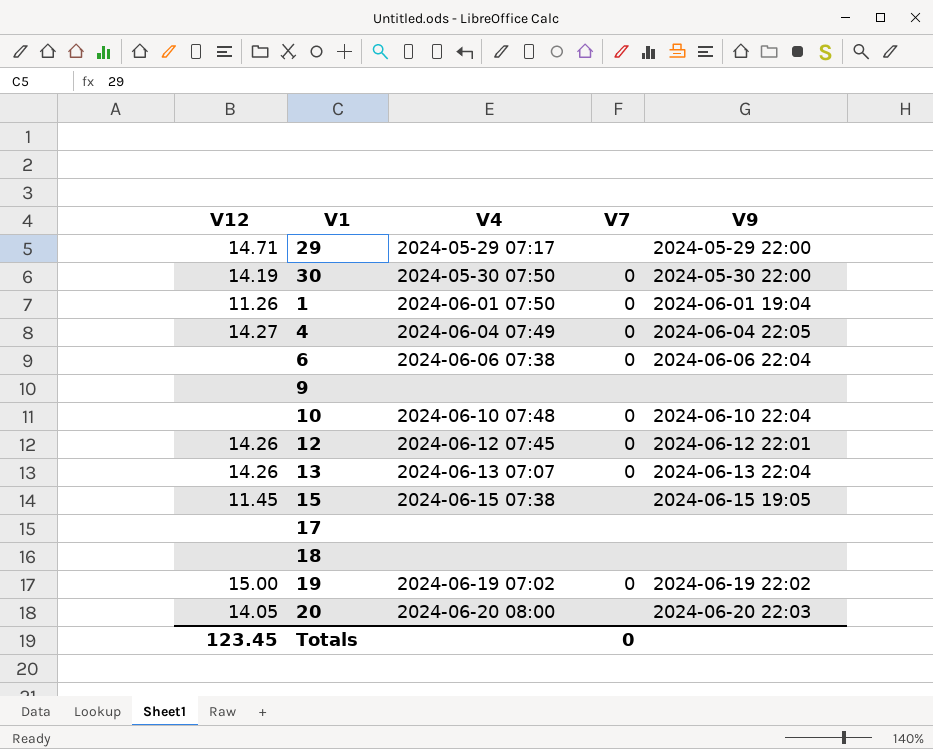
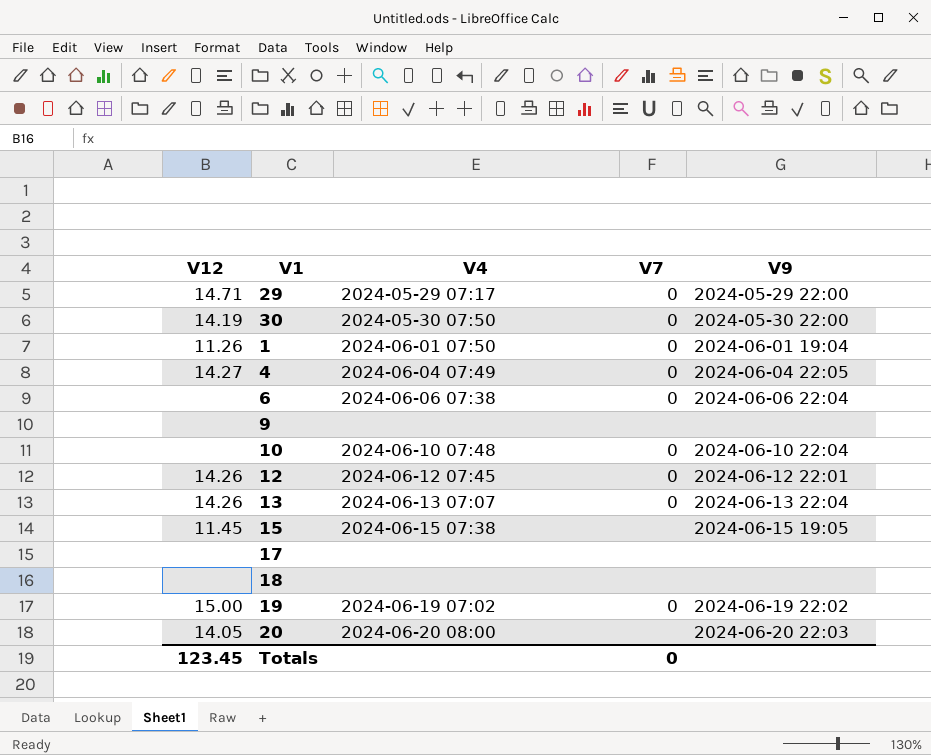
29 | V7: none -> 0

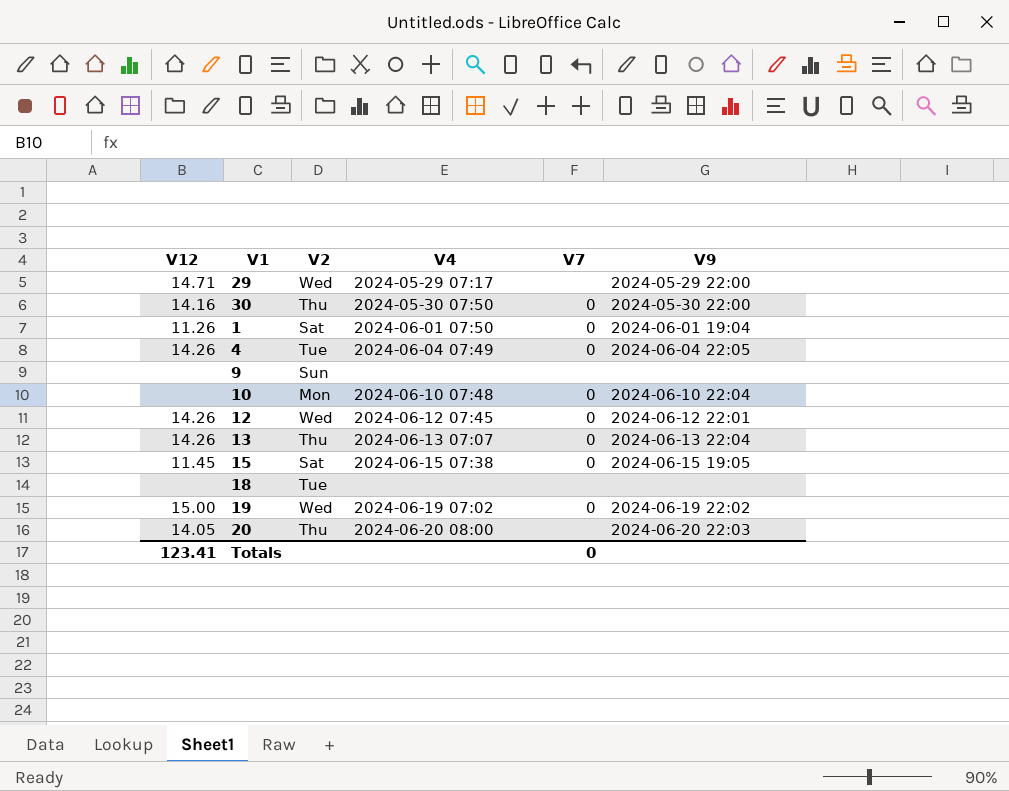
column V2 | position: none -> 3
row 6: none | 2024-06-06 07:38 | 0 | 2024-06-06 22:04 -> none
row 17: none | none | none | none -> none
29 | V7: 0 -> none
30 | V12: 14.19 -> 14.16
4 | V12: 14.27 -> 14.26
15 | V7: none -> 0
Totals | V12: 123.45 -> 123.41

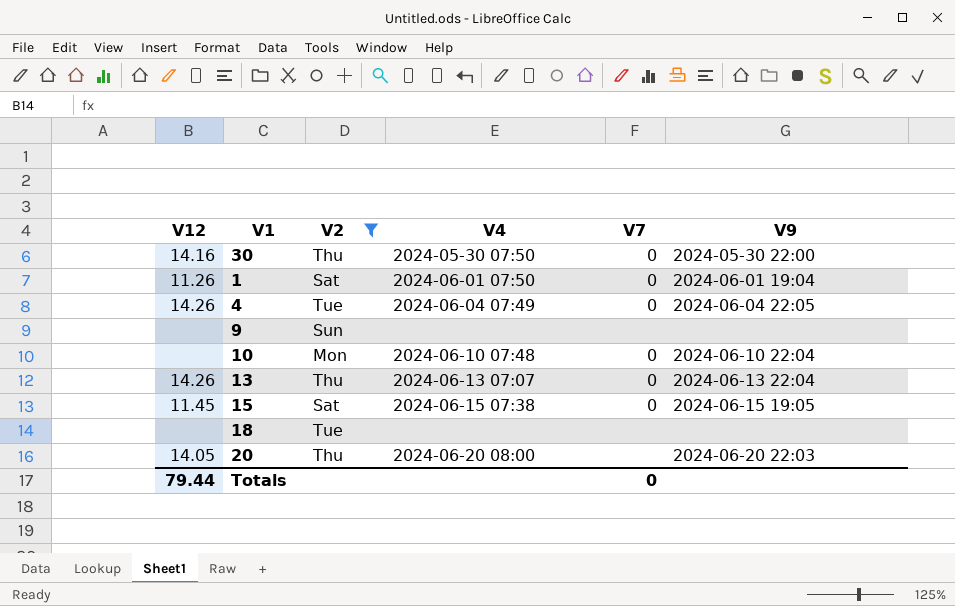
filter: none -> V2 != Wed
Totals | V12: 123.41 -> 79.44

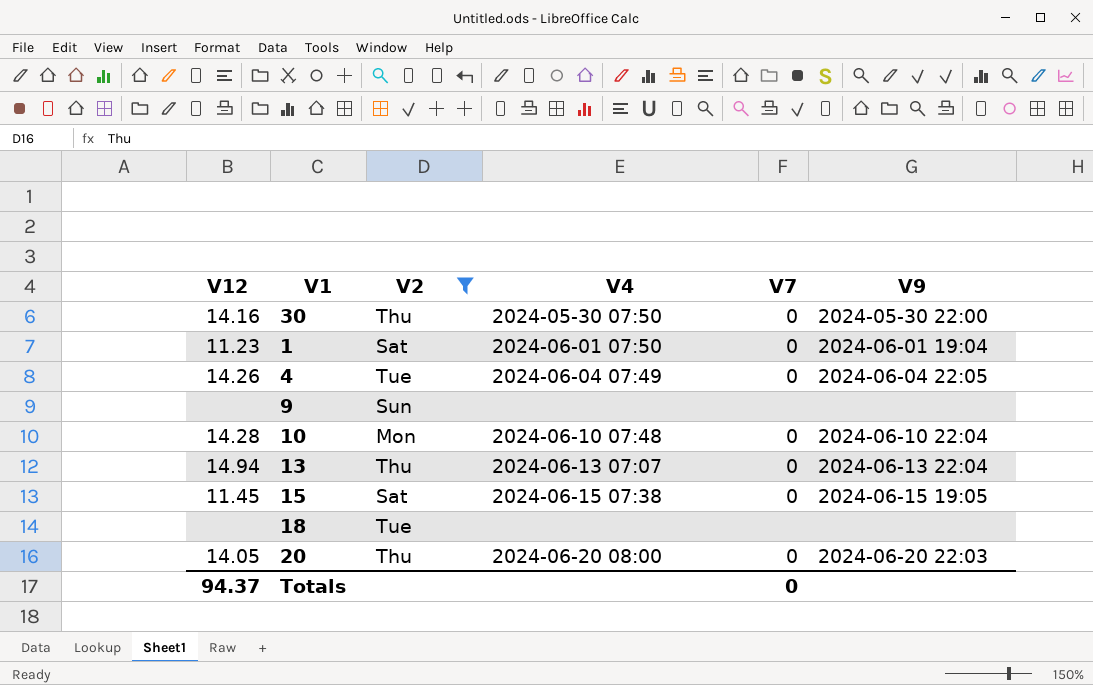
1 | V12: 11.26 -> 11.23
10 | V12: none -> 14.28
13 | V12: 14.26 -> 14.94
20 | V7: none -> 0
Totals | V12: 79.44 -> 94.37

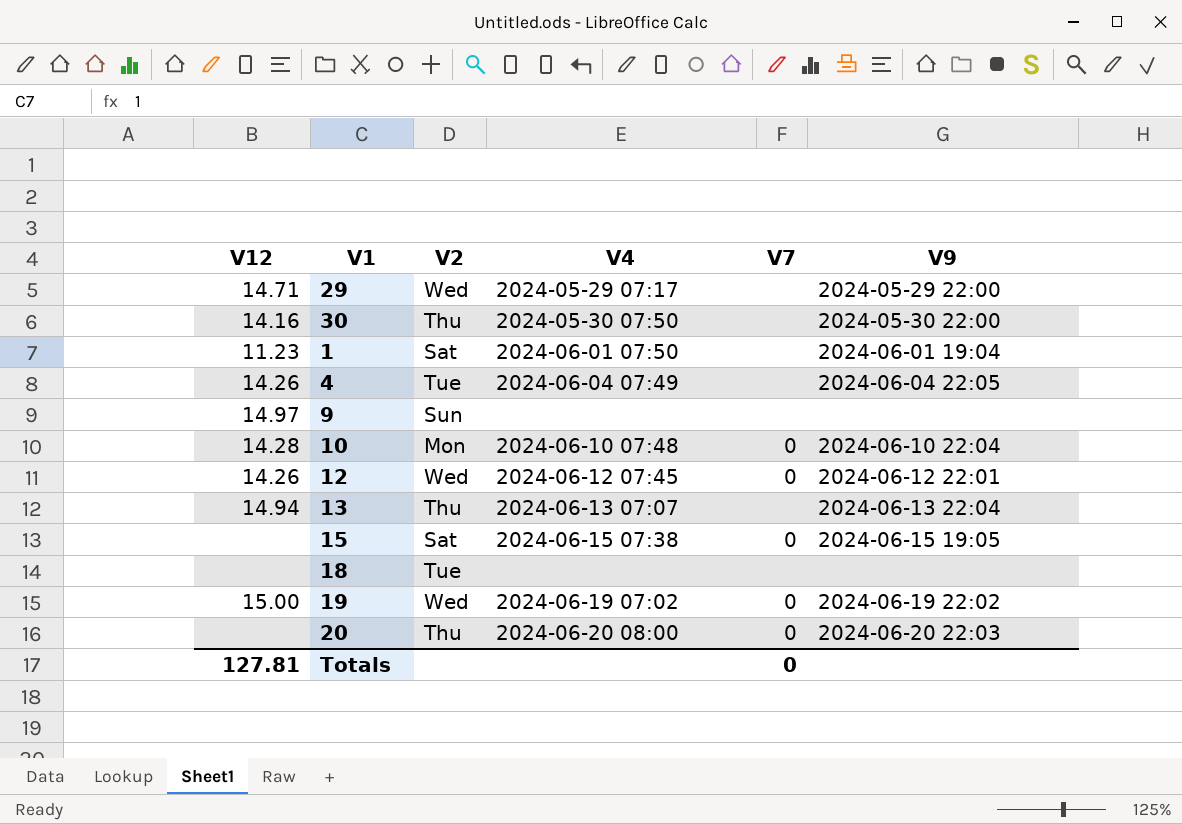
filter: V2 != Wed -> none
30 | V7: 0 -> none
1 | V7: 0 -> none
4 | V7: 0 -> none
9 | V12: none -> 14.97
13 | V7: 0 -> none
15 | V12: 11.45 -> none
20 | V12: 14.05 -> none
Totals | V12: 94.37 -> 127.81

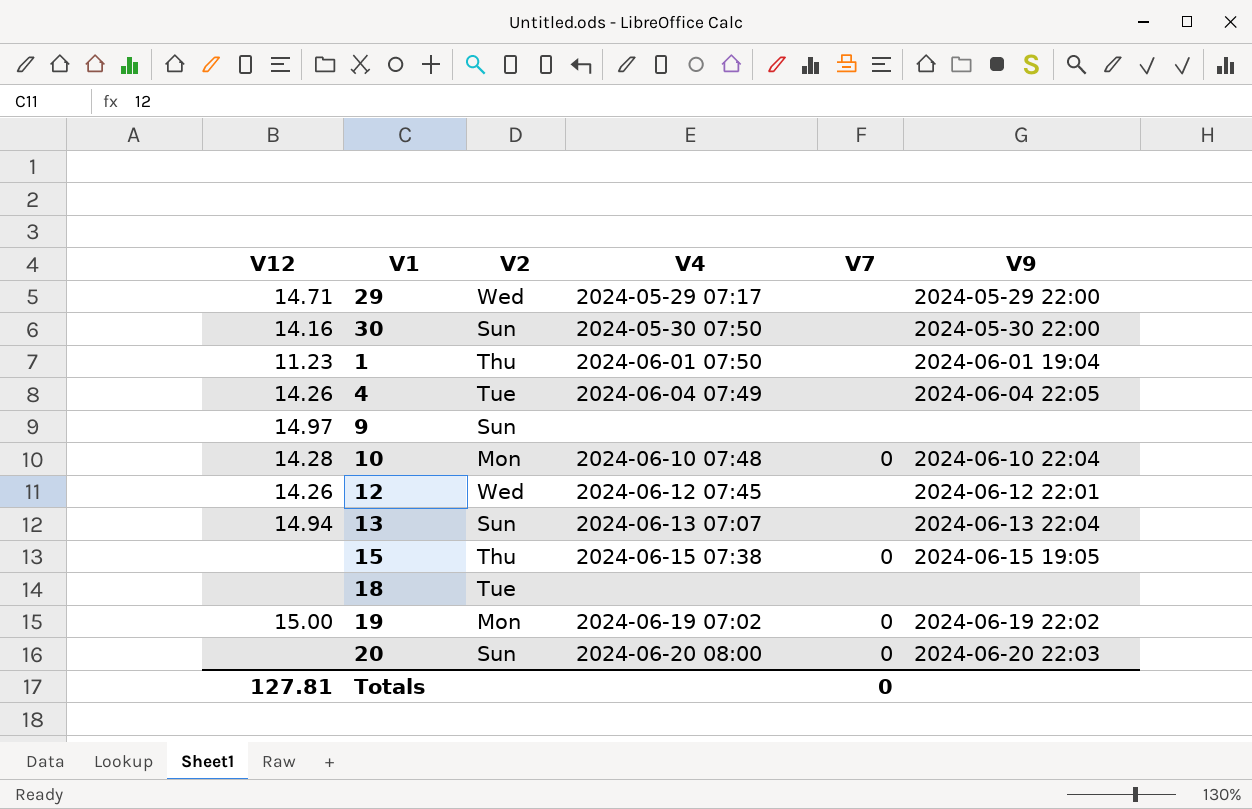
30 | V2: Thu -> Sun
1 | V2: Sat -> Thu
12 | V7: 0 -> none
13 | V2: Thu -> Sun
15 | V2: Sat -> Thu
19 | V2: Wed -> Mon
20 | V2: Thu -> Sun

